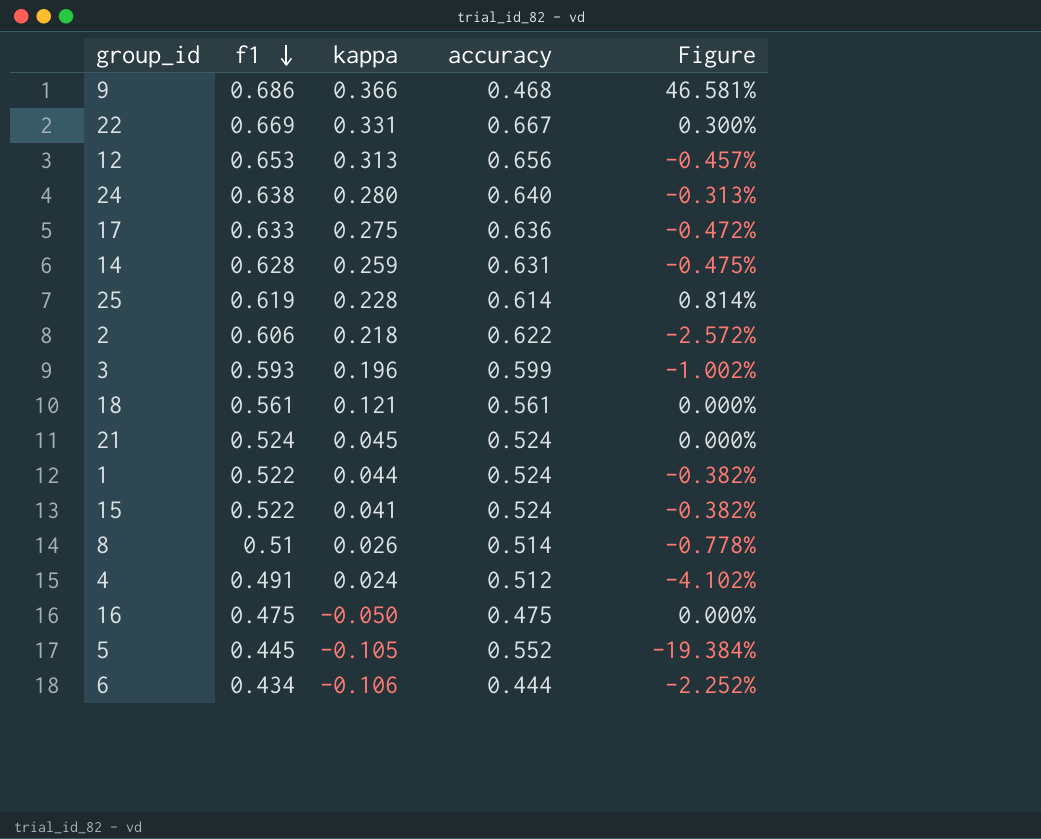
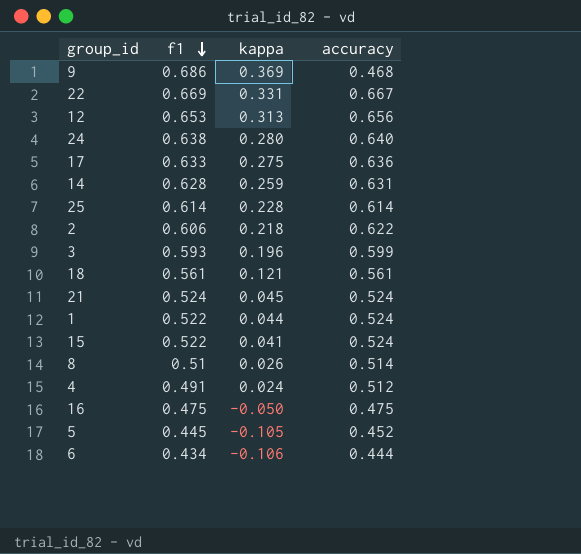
column Figure | formula: ([f1] - [accuracy]) / [accuracy] -> none
9 | kappa: 0.366 -> 0.369
25 | f1: 0.619 -> 0.614
5 | accuracy: 0.552 -> 0.452

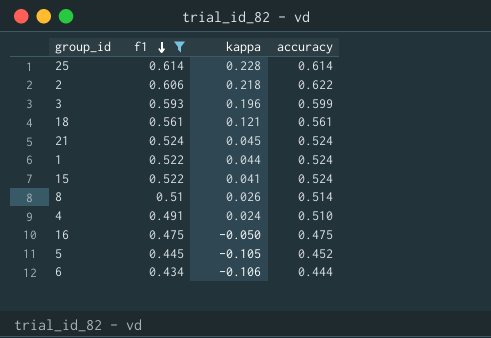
filter: none -> f1 <= 0.614
4 | accuracy: 0.512 -> 0.510

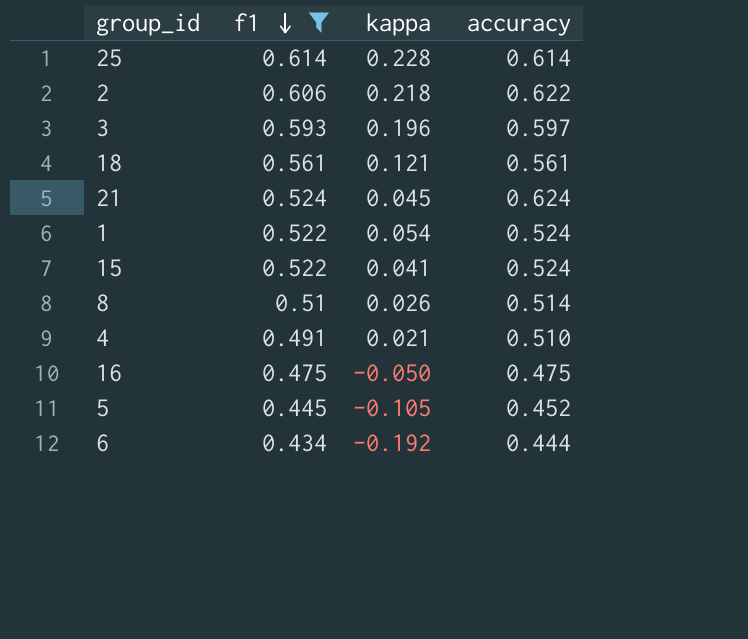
3 | accuracy: 0.599 -> 0.597
21 | accuracy: 0.524 -> 0.624
1 | kappa: 0.044 -> 0.054
4 | kappa: 0.024 -> 0.021
6 | kappa: -0.106 -> -0.192

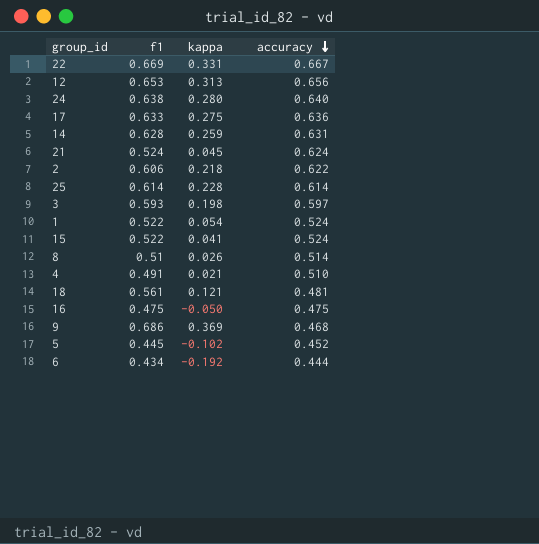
filter: f1 <= 0.614 -> none
row order: f1 descending -> accuracy descending
3 | kappa: 0.196 -> 0.198
18 | accuracy: 0.561 -> 0.481
5 | kappa: -0.105 -> -0.102

